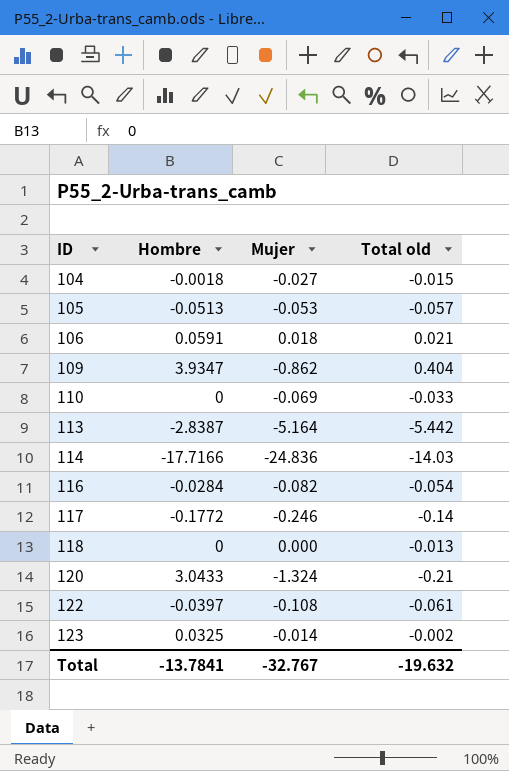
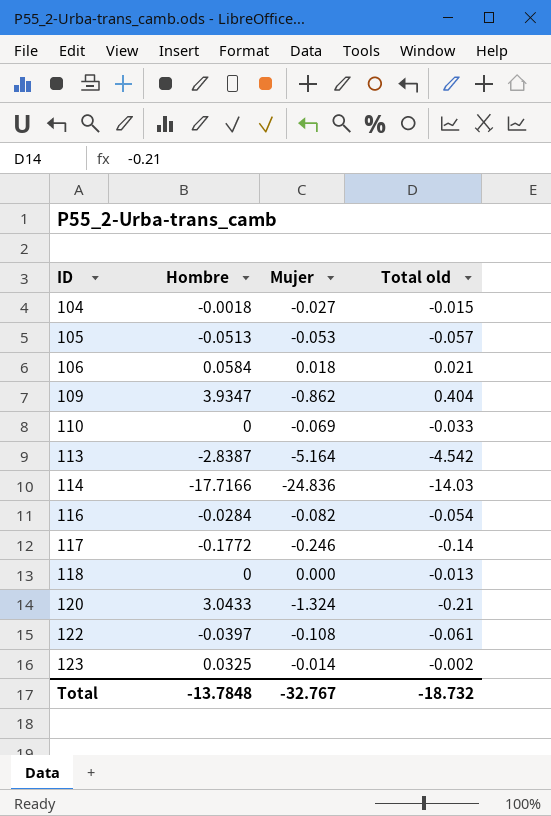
106 | Hombre: 0.0591 -> 0.0584
113 | Total old: -5.442 -> -4.542
Total | Hombre: -13.7841 -> -13.7848
Total | Total old: -19.632 -> -18.732

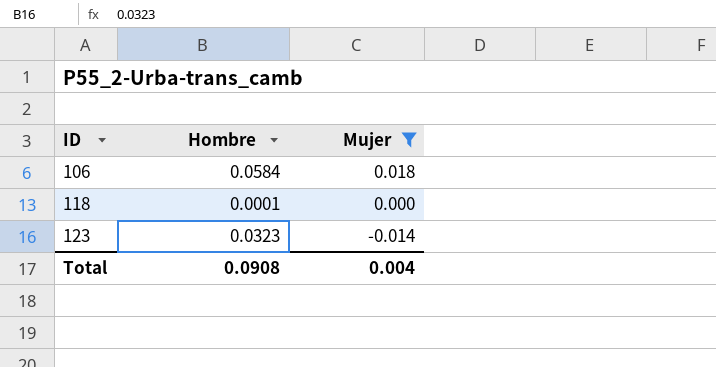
filter: none -> Mujer >= -0.014
column Total old | position: 4 -> none
118 | Hombre: 0 -> 0.0001
123 | Hombre: 0.0325 -> 0.0323
Total | Hombre: -13.7848 -> 0.0908
Total | Mujer: -32.767 -> 0.004

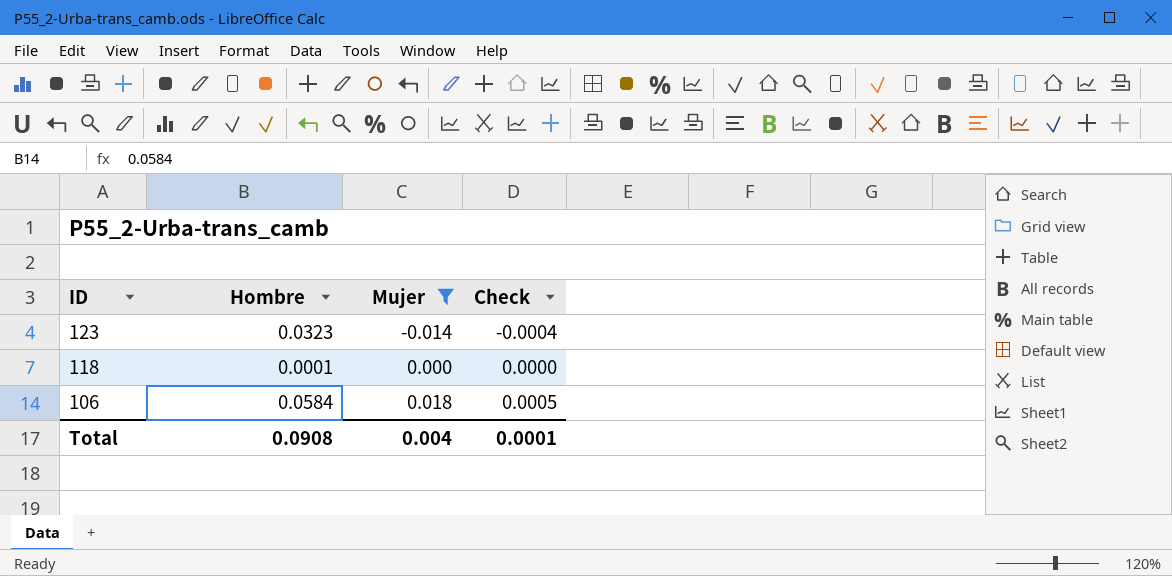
row order: ID ascending -> ID descending
column Check | formula: none -> [Mujer] * 0.03

